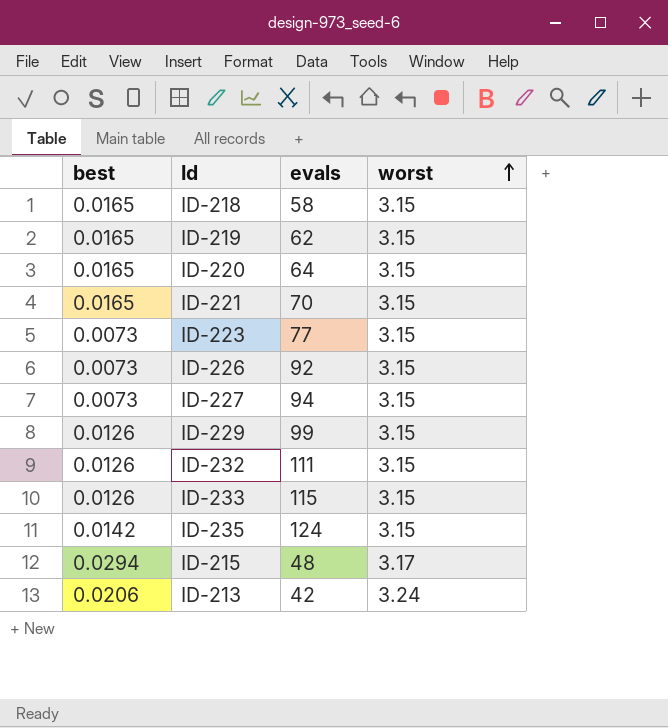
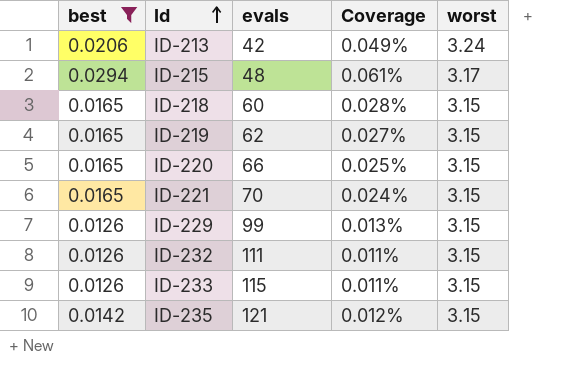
filter: none -> best != 0.0073
row order: worst ascending -> Id ascending
column Coverage | formula: none -> [best] / [evals]
ID-218 | evals: 58 -> 60
ID-220 | evals: 64 -> 66
ID-235 | evals: 124 -> 121

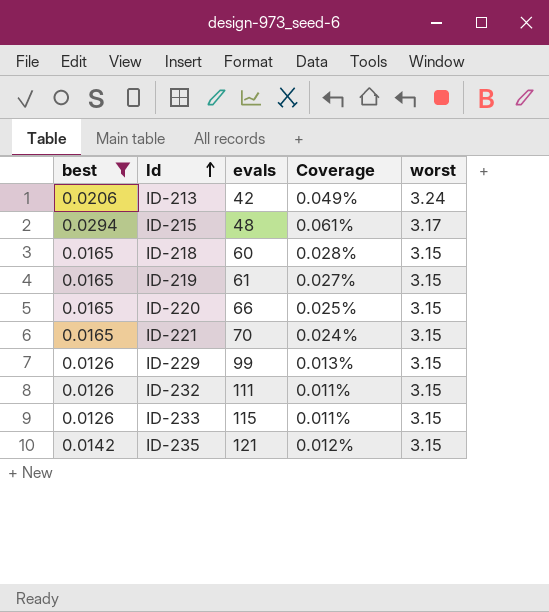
ID-219 | evals: 62 -> 61

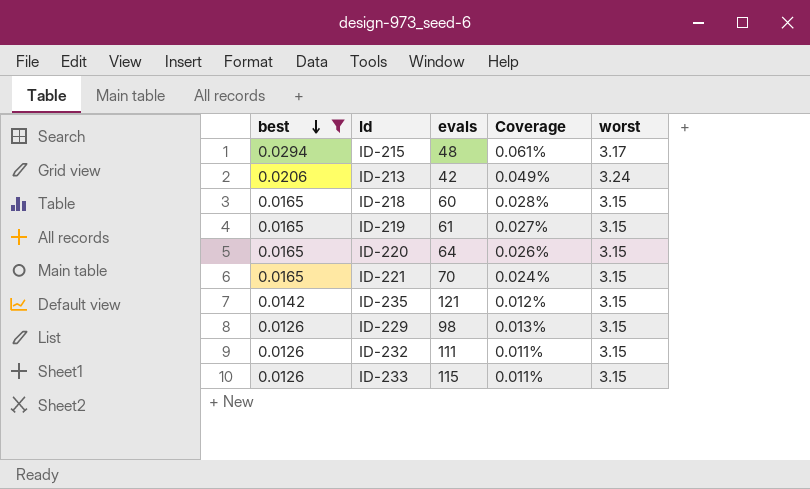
row order: Id ascending -> best descending
ID-220 | evals: 66 -> 64
ID-220 | Coverage: 0.025% -> 0.026%
ID-229 | evals: 99 -> 98

